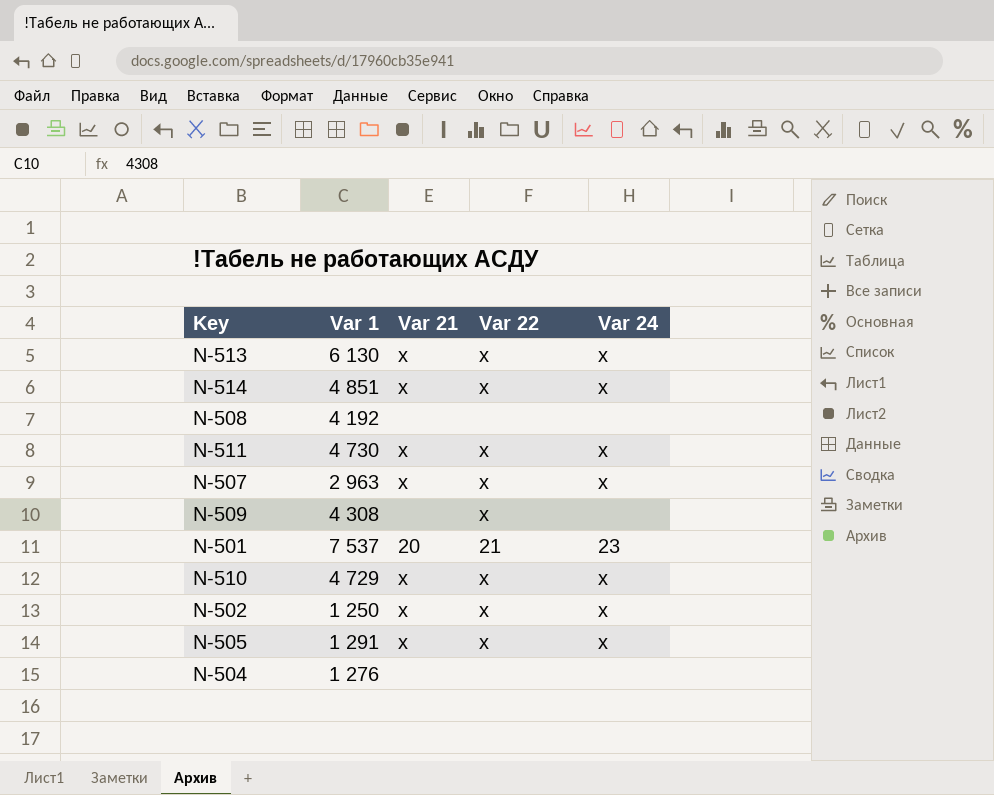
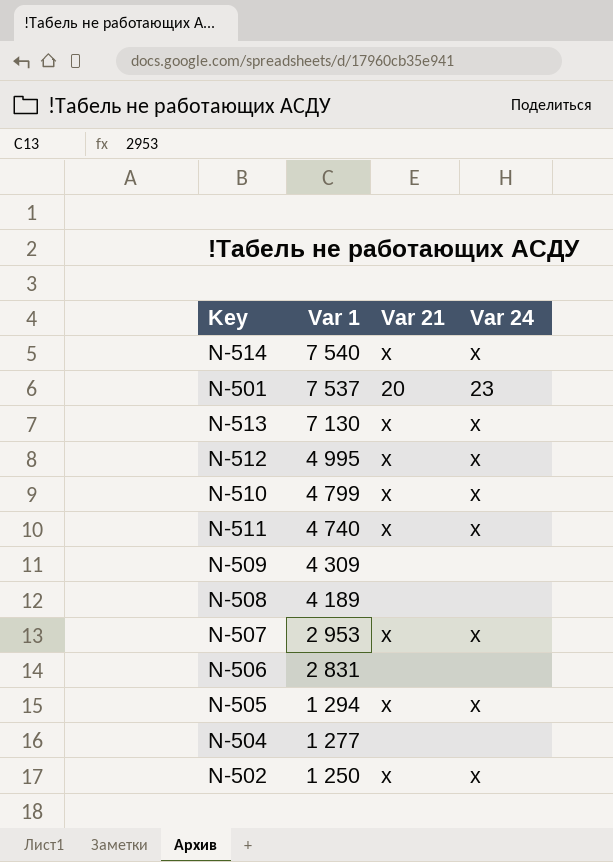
row order: none -> Var 1 descending
column Var 22 | position: 4 -> none
N-514 | Var 1: 4 851 -> 7 540
N-513 | Var 1: 6 130 -> 7 130
row N-512: none -> 4 995 | х | х
N-510 | Var 1: 4 729 -> 4 799
N-511 | Var 1: 4 730 -> 4 740
N-509 | Var 1: 4 308 -> 4 309
N-508 | Var 1: 4 192 -> 4 189
N-507 | Var 1: 2 963 -> 2 953
row N-506: none -> 2 831 | none | none
N-505 | Var 1: 1 291 -> 1 294
N-504 | Var 1: 1 276 -> 1 277

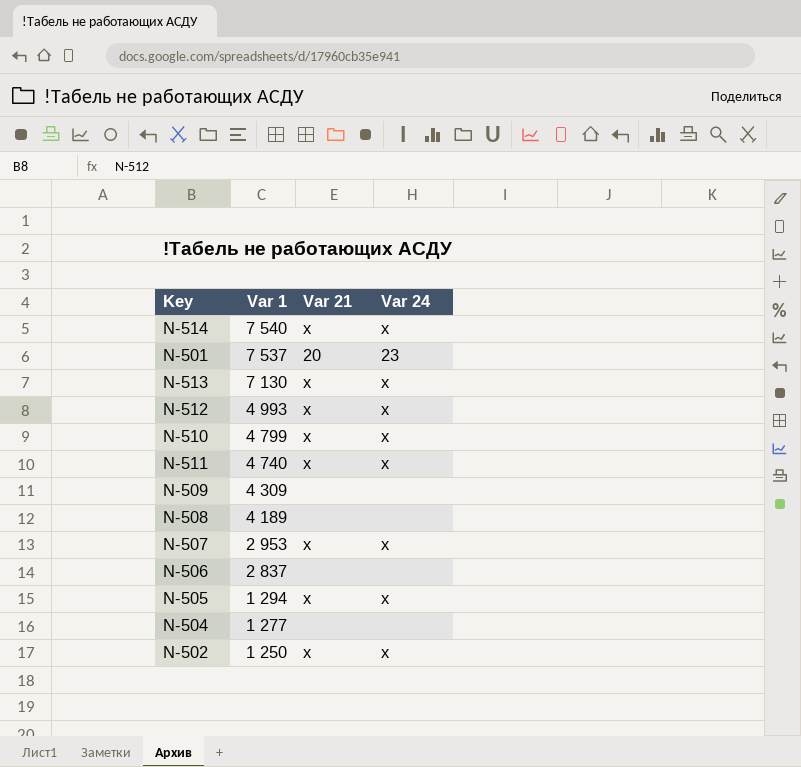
N-512 | Var 1: 4 995 -> 4 993
N-506 | Var 1: 2 831 -> 2 837

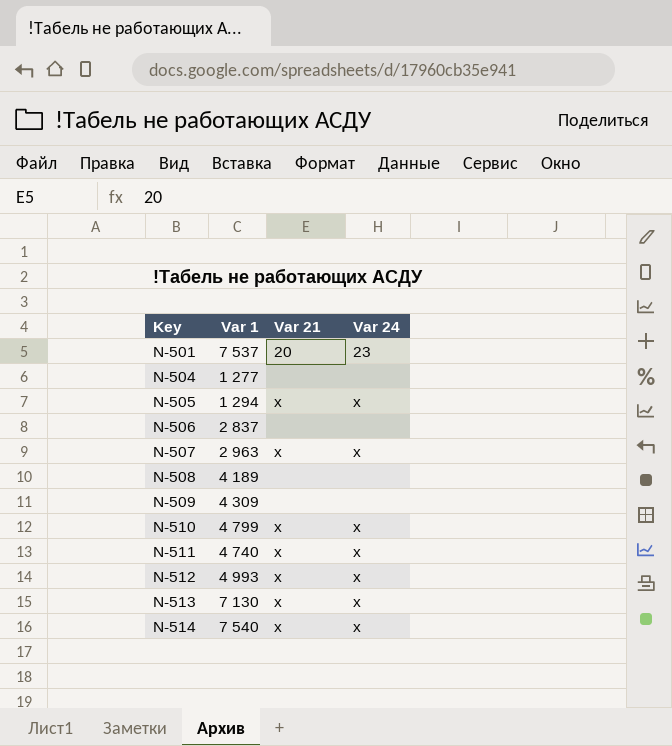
row order: Var 1 descending -> Key ascending
row N-502: 1 250 | х | х -> none
N-507 | Var 1: 2 953 -> 2 963

